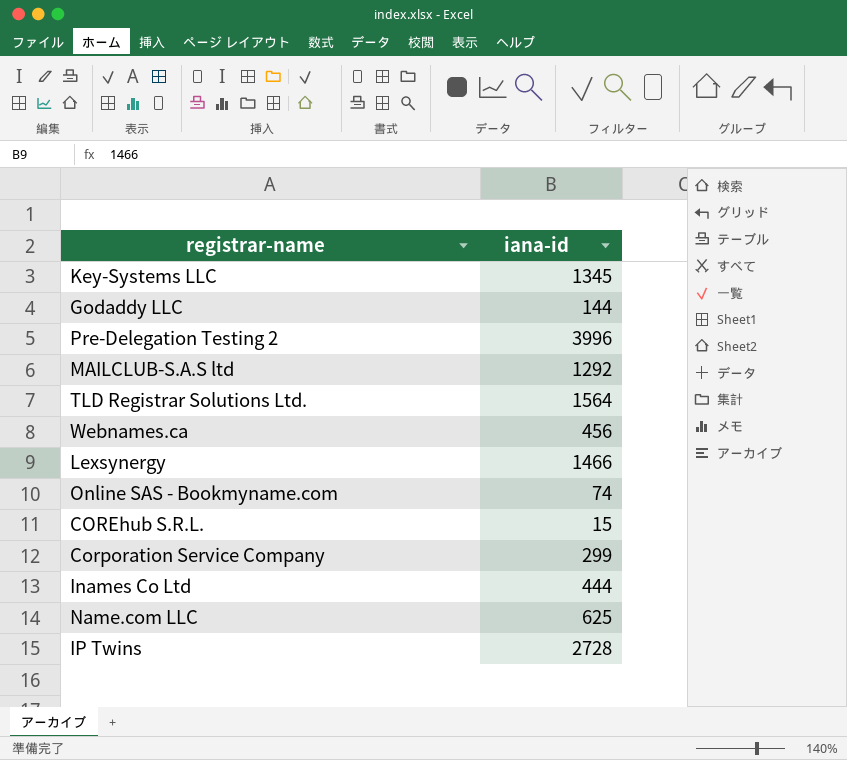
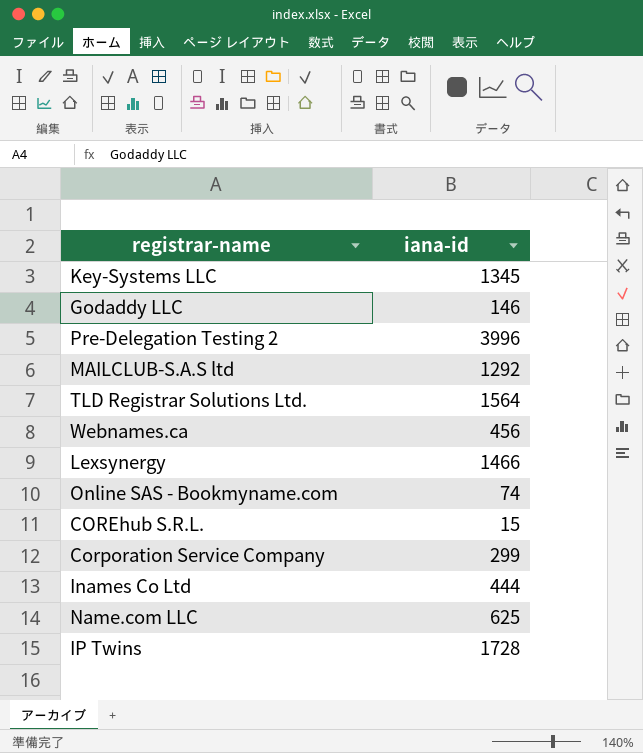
Godaddy LLC | iana-id: 144 -> 146
IP Twins | iana-id: 2728 -> 1728

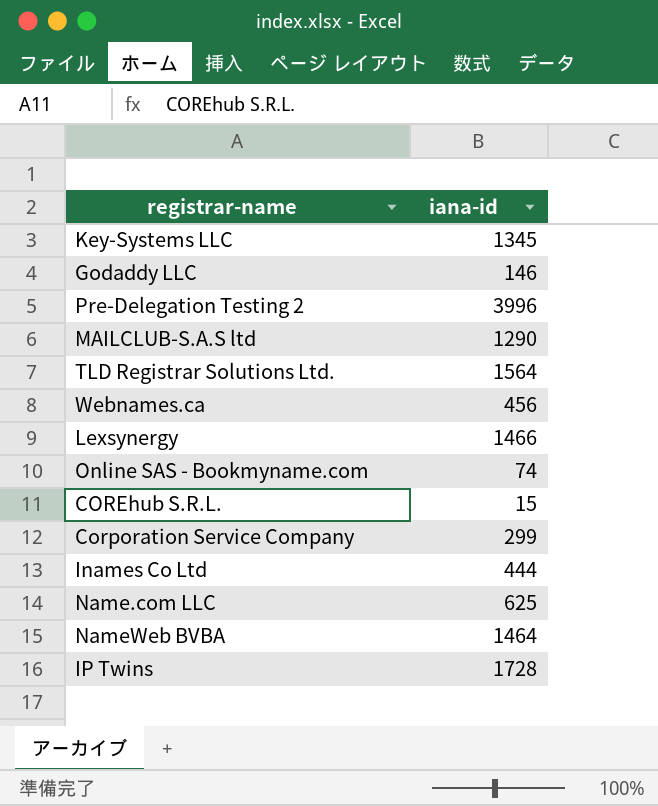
MAILCLUB-S.A.S ltd | iana-id: 1292 -> 1290
row NameWeb BVBA: none -> 1464

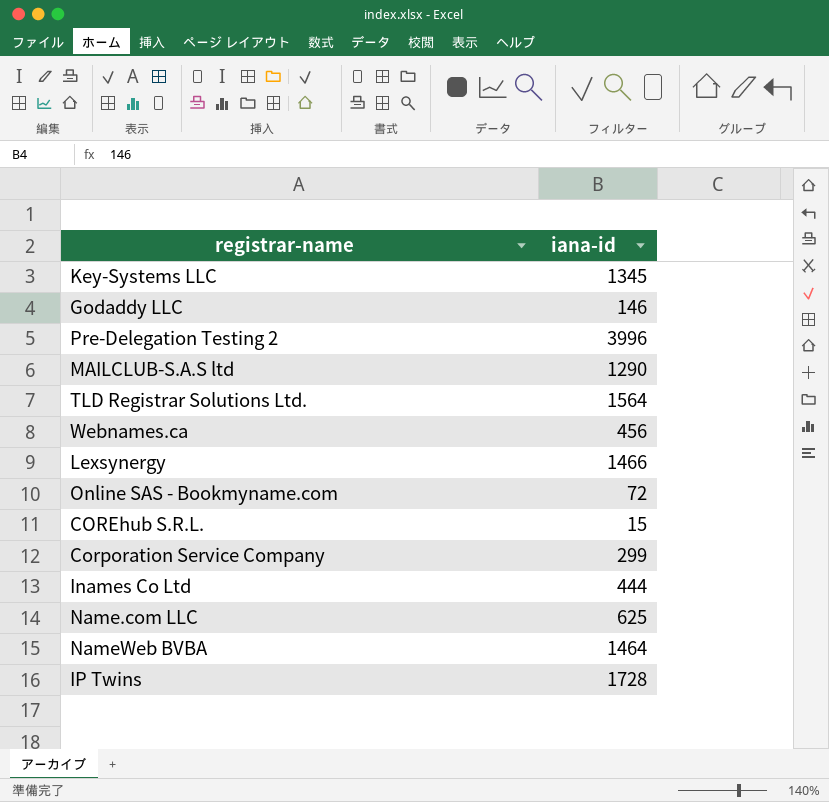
Online SAS - Bookmyname.com | iana-id: 74 -> 72

